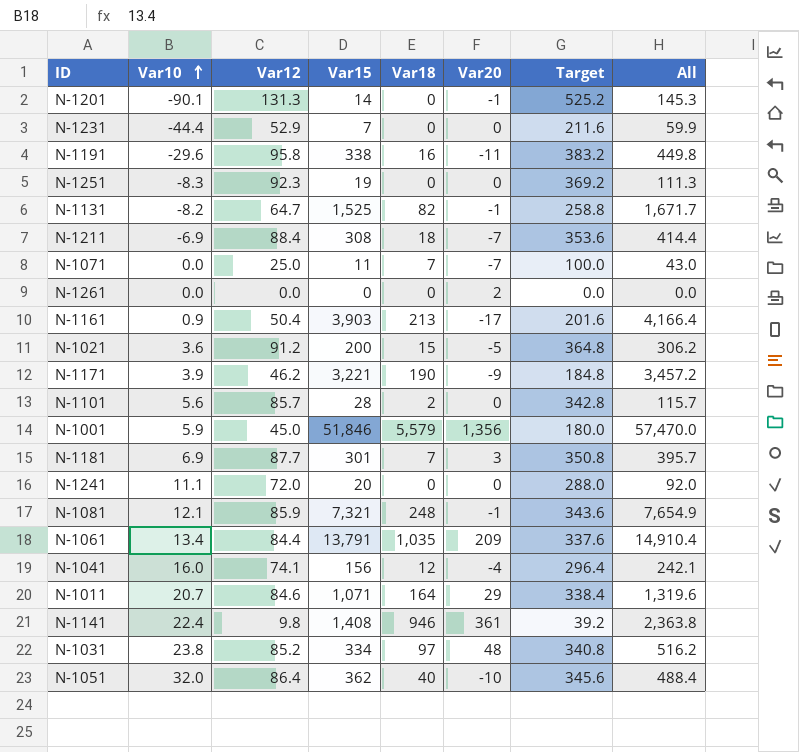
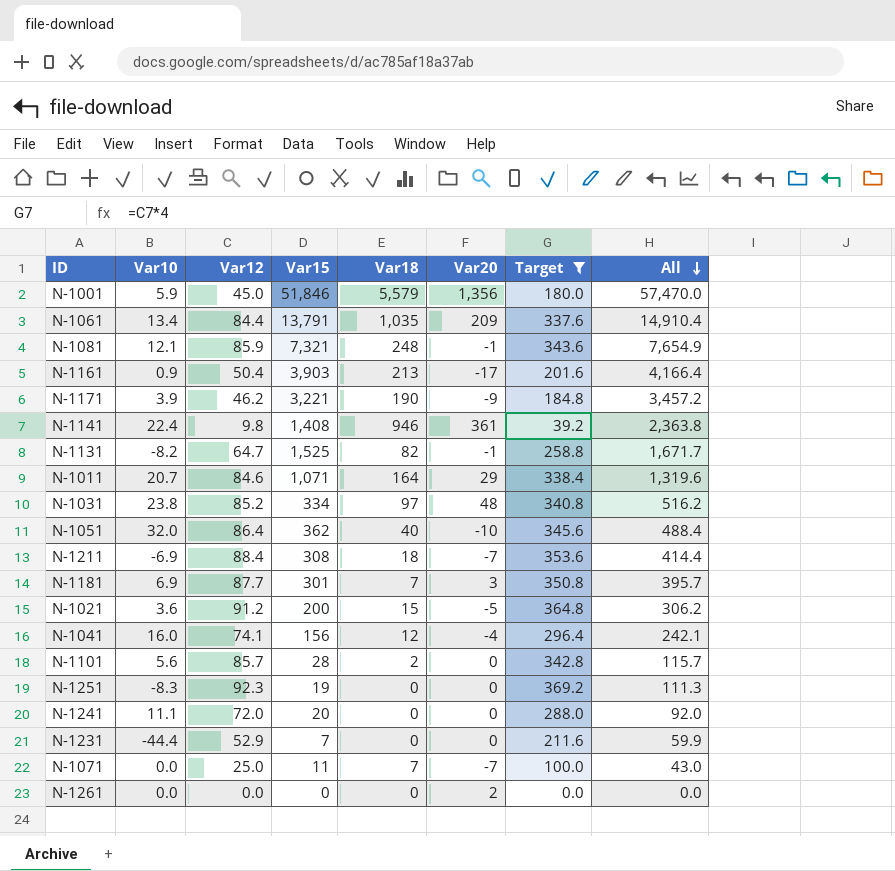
filter: none -> Target <= 369.2
row order: Var10 ascending -> All descending

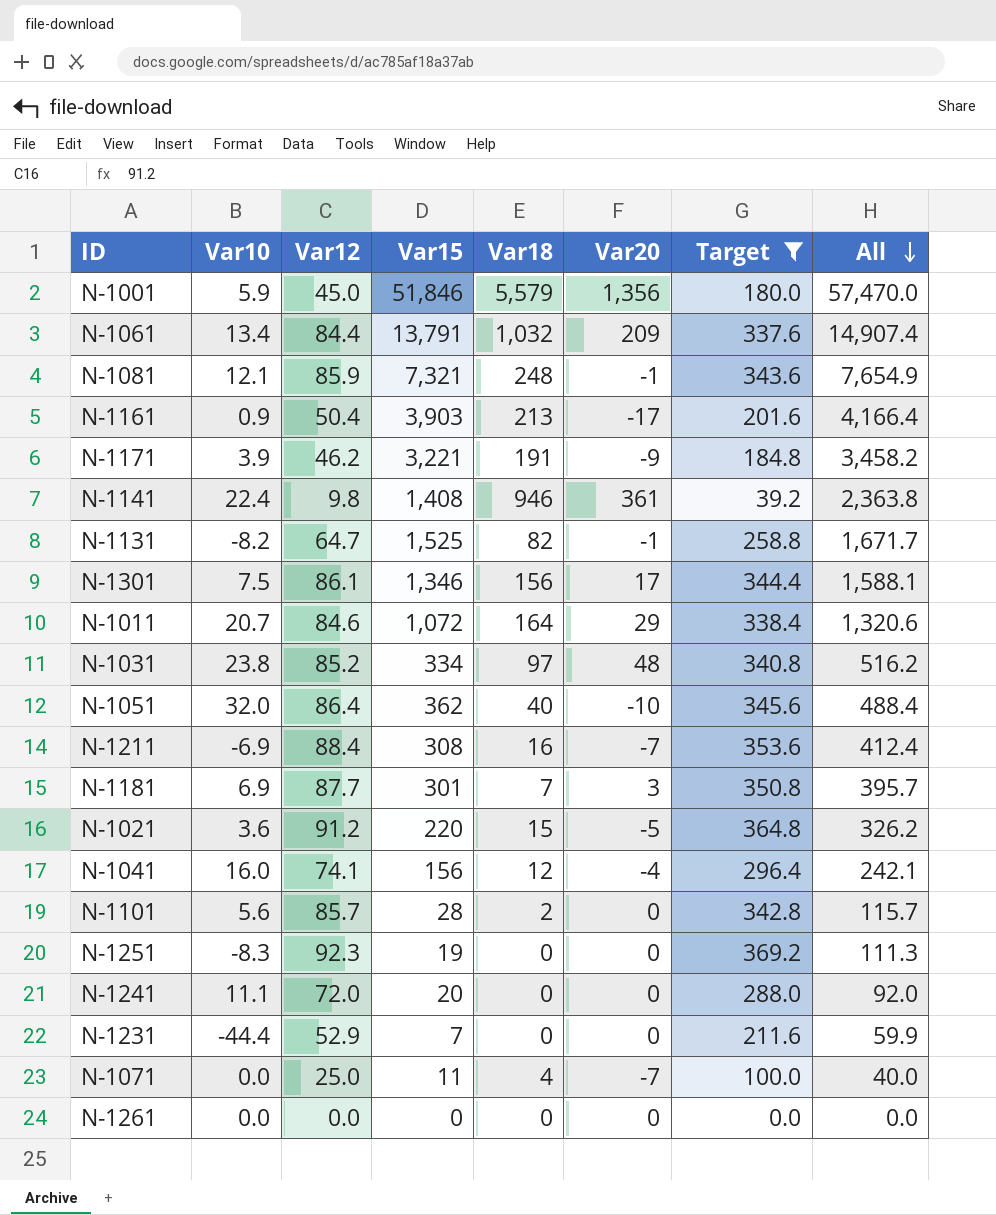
N-1061 | Var18: 1,035 -> 1,032
N-1061 | All: 14,910.4 -> 14,907.4
N-1171 | Var18: 190 -> 191
N-1171 | All: 3,457.2 -> 3,458.2
row N-1301: none -> 7.5 | 86.1 | 1,346 | 156 | 17 | 344.4 | 1,588.1
N-1011 | Var15: 1,071 -> 1,072
N-1011 | All: 1,319.6 -> 1,320.6
N-1211 | Var18: 18 -> 16
N-1211 | All: 414.4 -> 412.4
N-1021 | Var15: 200 -> 220
N-1021 | All: 306.2 -> 326.2
N-1071 | Var18: 7 -> 4
N-1071 | All: 43.0 -> 40.0
N-1261 | Var20: 2 -> 0

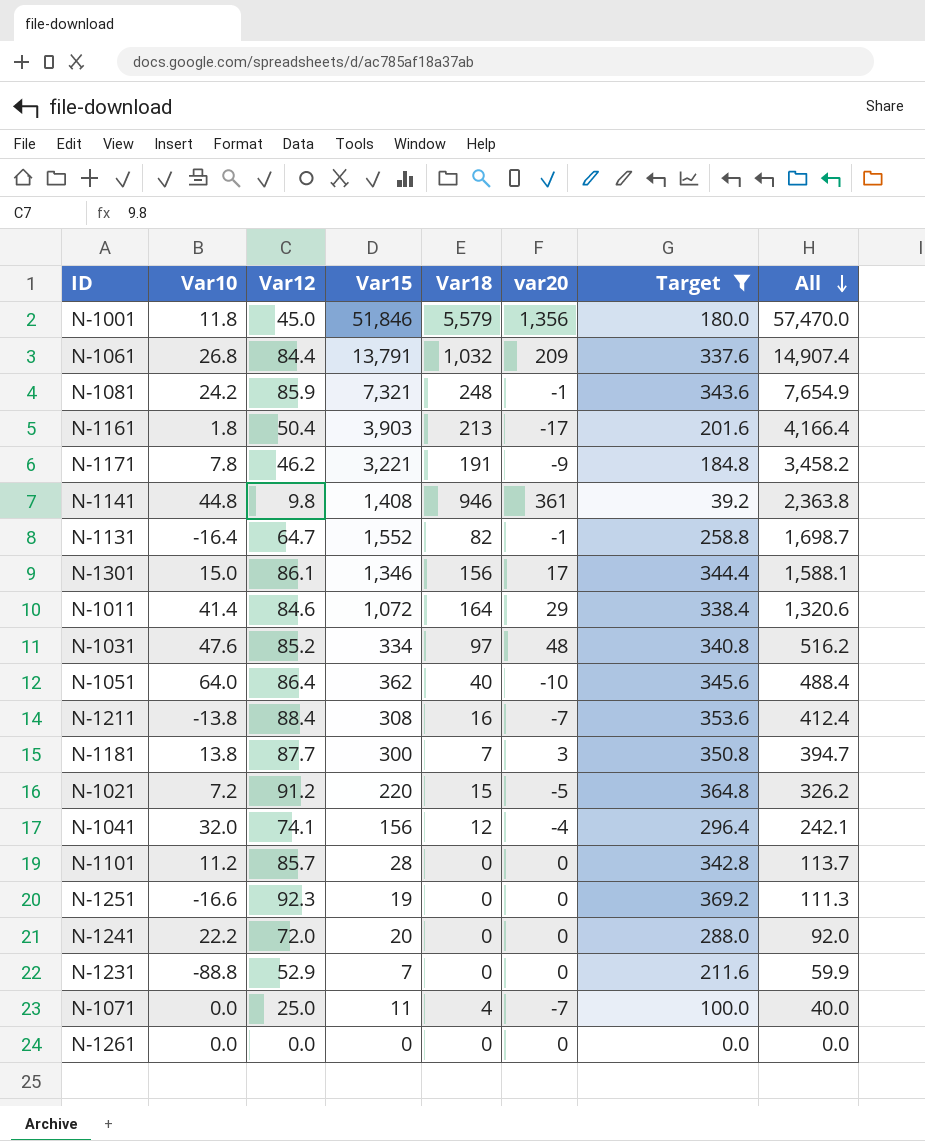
column name: Var20 -> var20
N-1001 | Var10: 5.9 -> 11.8
N-1061 | Var10: 13.4 -> 26.8
N-1081 | Var10: 12.1 -> 24.2
N-1161 | Var10: 0.9 -> 1.8
N-1171 | Var10: 3.9 -> 7.8
N-1141 | Var10: 22.4 -> 44.8
N-1131 | Var10: -8.2 -> -16.4
N-1131 | Var15: 1,525 -> 1,552
N-1131 | All: 1,671.7 -> 1,698.7
N-1301 | Var10: 7.5 -> 15.0
N-1011 | Var10: 20.7 -> 41.4
N-1031 | Var10: 23.8 -> 47.6
N-1051 | Var10: 32.0 -> 64.0
N-1211 | Var10: -6.9 -> -13.8
N-1181 | Var10: 6.9 -> 13.8
N-1181 | Var15: 301 -> 300
N-1181 | All: 395.7 -> 394.7
N-1021 | Var10: 3.6 -> 7.2
N-1041 | Var10: 16.0 -> 32.0
N-1101 | Var10: 5.6 -> 11.2
N-1101 | Var18: 2 -> 0
N-1101 | All: 115.7 -> 113.7
N-1251 | Var10: -8.3 -> -16.6
N-1241 | Var10: 11.1 -> 22.2
N-1231 | Var10: -44.4 -> -88.8

